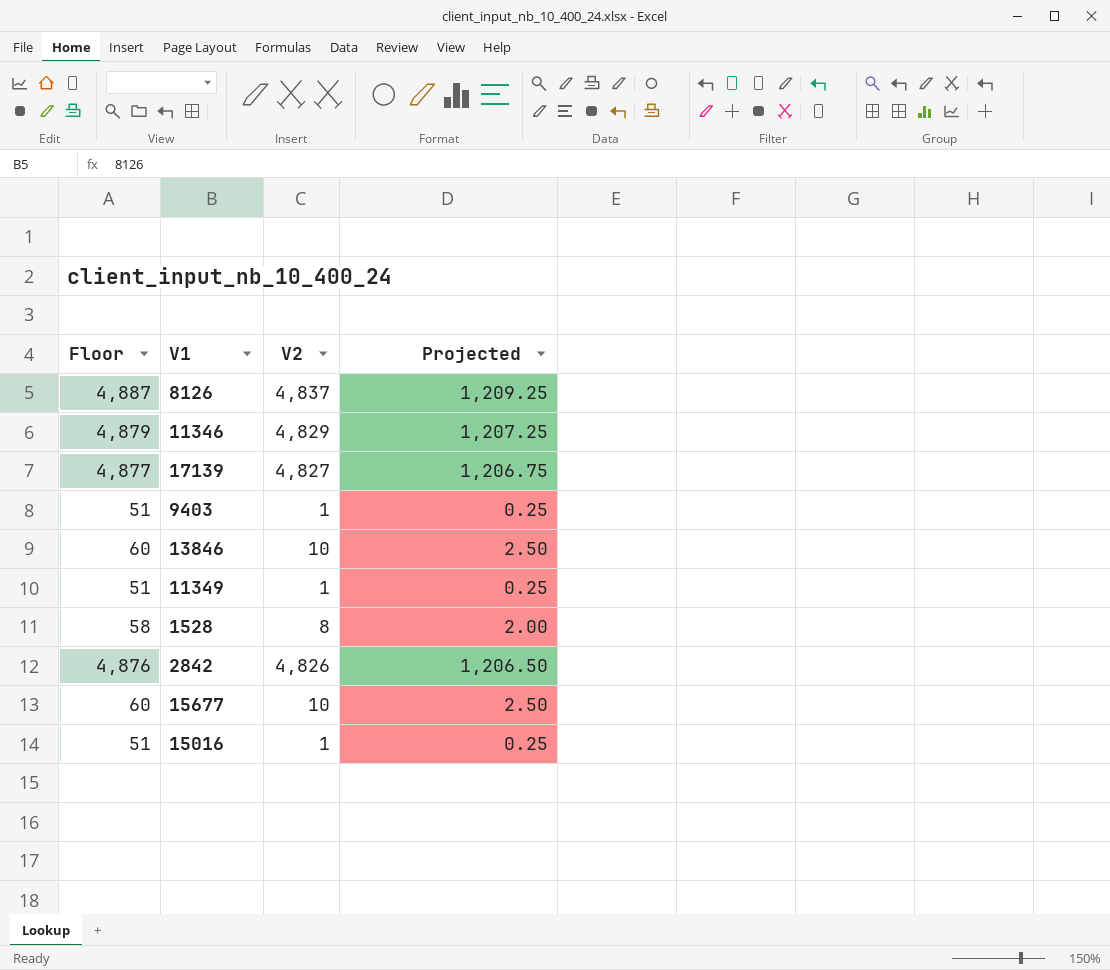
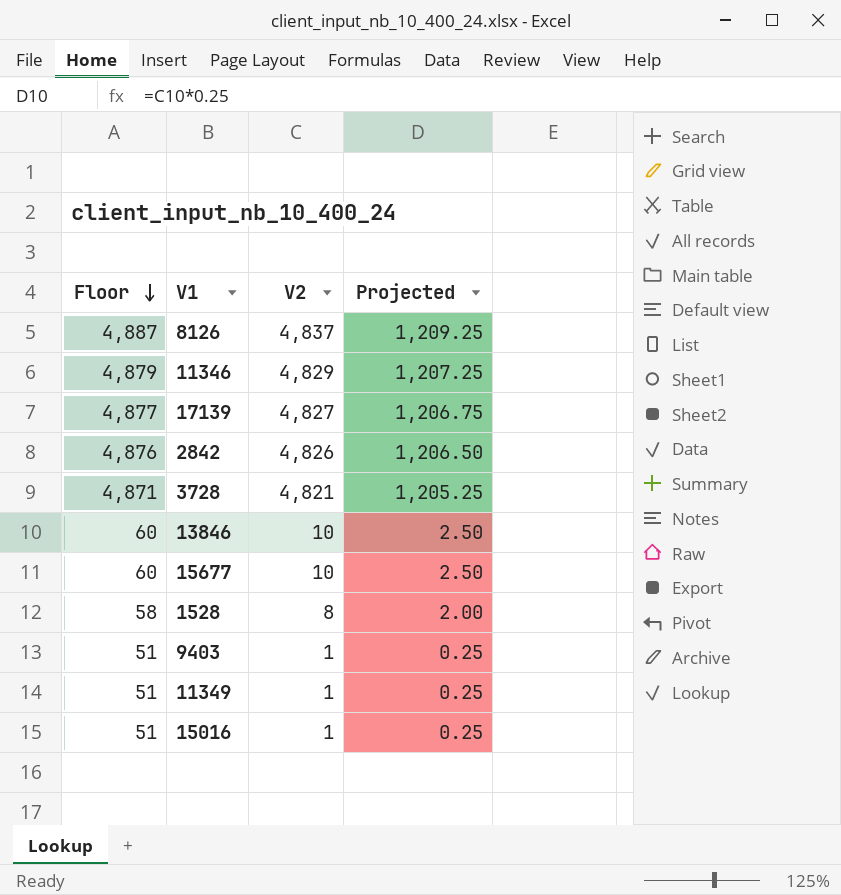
row order: none -> Floor descending
row 3728: none -> 4,871 | 4,821 | 1,205.25

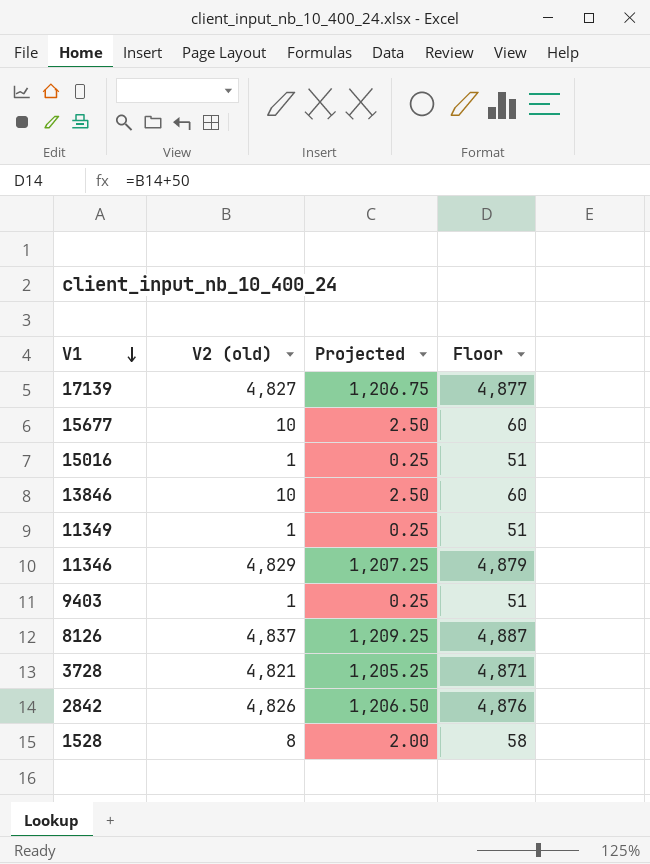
row order: Floor descending -> V1 descending
column name: V2 -> V2 (old)
column Floor | position: 1 -> 4

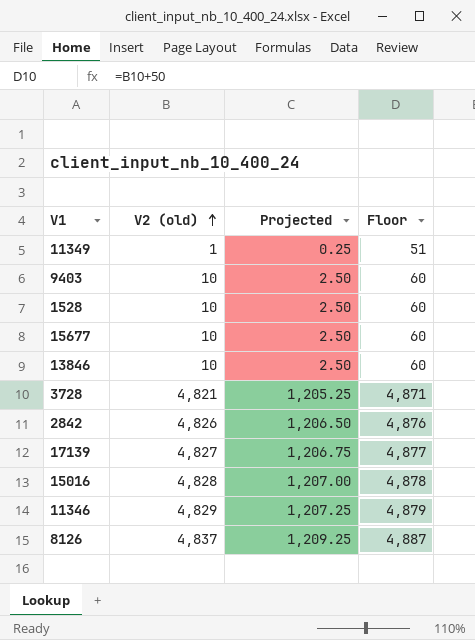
row order: V1 descending -> V2 (old) ascending
9403 | V2 (old): 1 -> 10
9403 | Projected: 0.25 -> 2.50
9403 | Floor: 51 -> 60
1528 | V2 (old): 8 -> 10
1528 | Projected: 2.00 -> 2.50
1528 | Floor: 58 -> 60
15016 | V2 (old): 1 -> 4,828
15016 | Projected: 0.25 -> 1,207.00
15016 | Floor: 51 -> 4,878

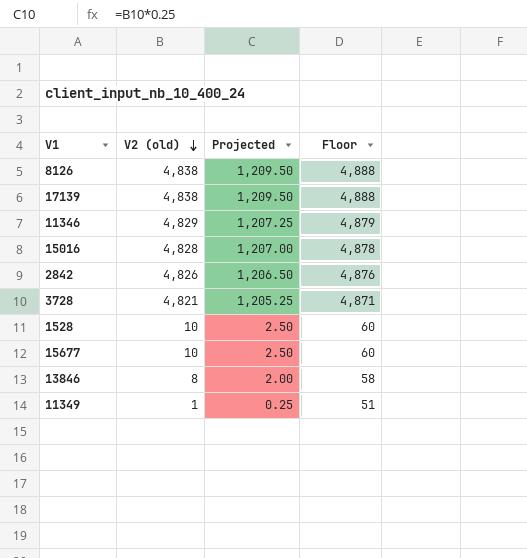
row order: V2 (old) ascending -> V2 (old) descending
row 9403: 10 | 2.50 | 60 -> none
8126 | V2 (old): 4,837 -> 4,838
8126 | Projected: 1,209.25 -> 1,209.50
8126 | Floor: 4,887 -> 4,888
17139 | V2 (old): 4,827 -> 4,838
17139 | Projected: 1,206.75 -> 1,209.50
17139 | Floor: 4,877 -> 4,888
13846 | V2 (old): 10 -> 8
13846 | Projected: 2.50 -> 2.00
13846 | Floor: 60 -> 58

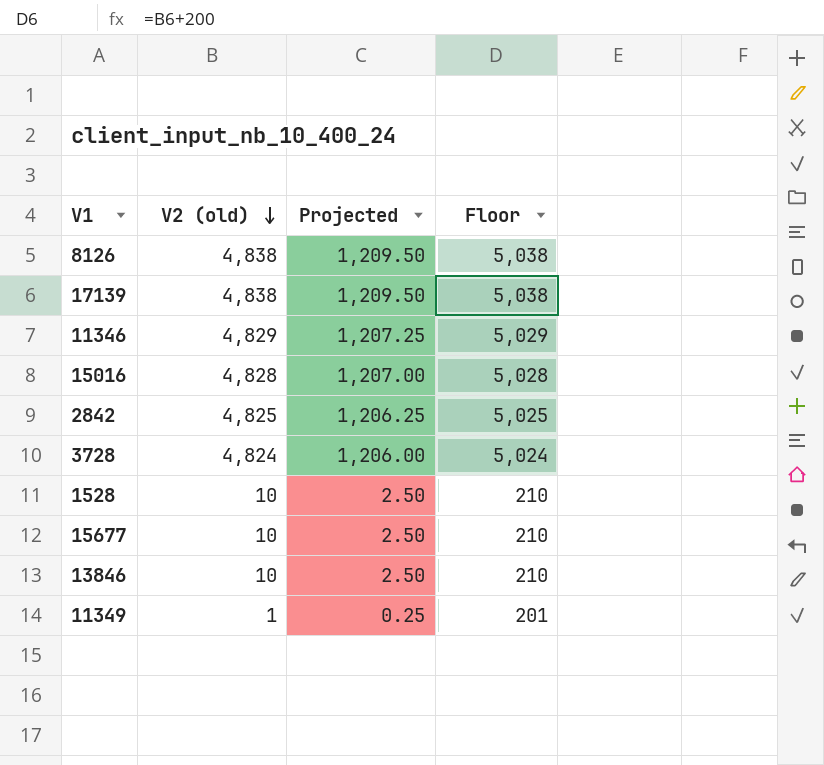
column Floor | formula: [V2 (old)] + 50 -> [V2 (old)] + 200
2842 | V2 (old): 4,826 -> 4,825
2842 | Projected: 1,206.50 -> 1,206.25
3728 | V2 (old): 4,821 -> 4,824
3728 | Projected: 1,205.25 -> 1,206.00
13846 | V2 (old): 8 -> 10
13846 | Projected: 2.00 -> 2.50

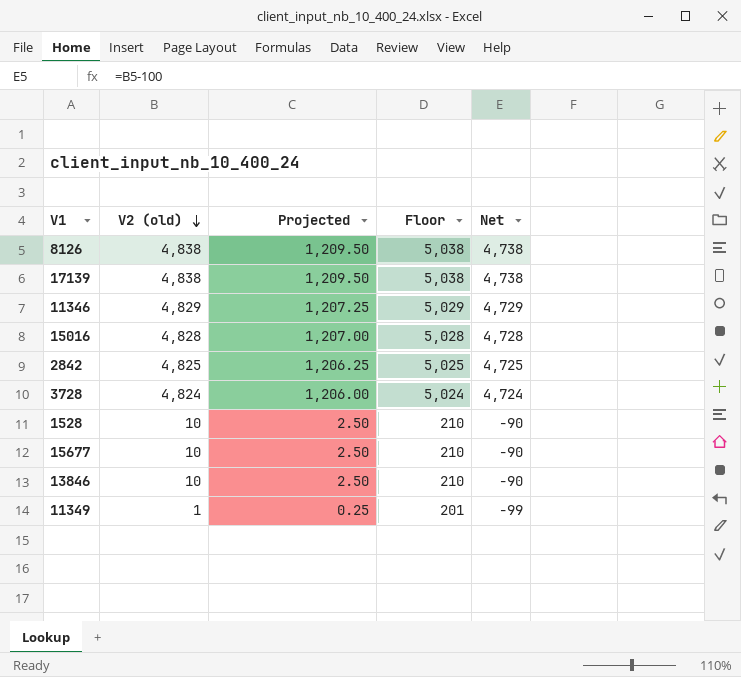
column Net | formula: none -> [V2 (old)] - 100

